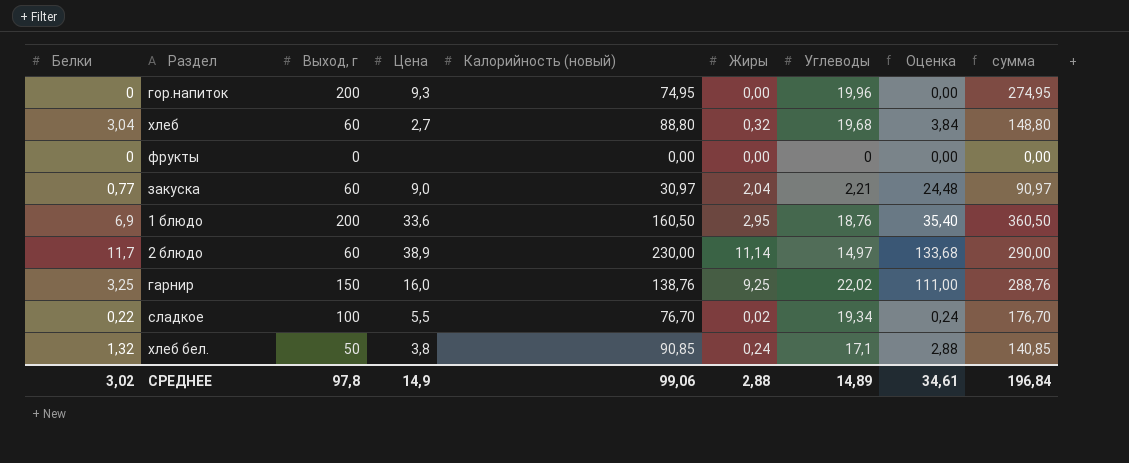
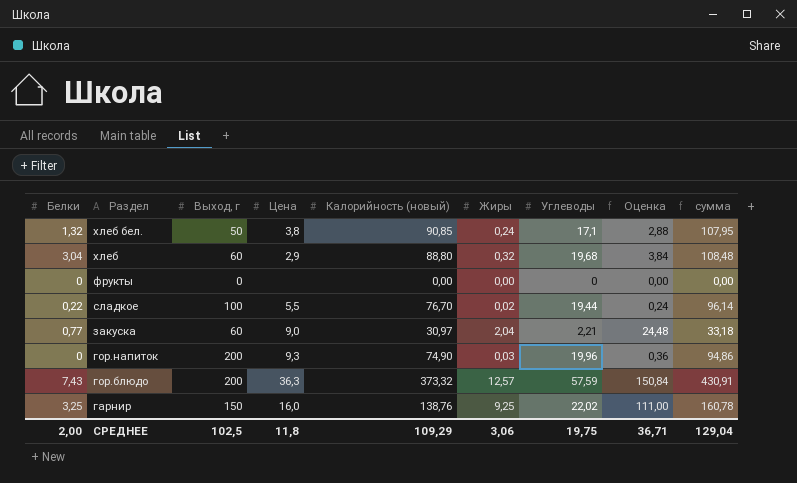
row order: none -> Раздел descending
column сумма | formula: [Выход, г] + [Калорийность (новый)] -> [Калорийность (новый)] + [Углеводы]
row 1 блюдо: 6,9 | 200 | 33,6 | 160,50 | 2,95 | 18,76 | 35,40 | 360,50 -> none
row 2 блюдо: 11,7 | 60 | 38,9 | 230,00 | 11,14 | 14,97 | 133,68 | 290,00 -> none
хлеб | Цена: 2,7 -> 2,9
сладкое | Углеводы: 19,34 -> 19,44
гор.напиток | Калорийность (новый): 74,95 -> 74,90
гор.напиток | Жиры: 0,00 -> 0,03
гор.напиток | Оценка: 0,00 -> 0,36
row гор.блюдо: none -> 7,43 | 200 | 36,3 | 373,32 | 12,57 | 57,59 | 150,84 | 430,91
СРЕДНЕЕ | Белки: 3,02 -> 2,00
СРЕДНЕЕ | Выход, г: 97,8 -> 102,5
СРЕДНЕЕ | Цена: 14,9 -> 11,8
СРЕДНЕЕ | Калорийность (новый): 99,06 -> 109,29
СРЕДНЕЕ | Жиры: 2,88 -> 3,06
СРЕДНЕЕ | Углеводы: 14,89 -> 19,75
СРЕДНЕЕ | Оценка: 34,61 -> 36,71
СРЕДНЕЕ | сумма: 196,84 -> 129,04

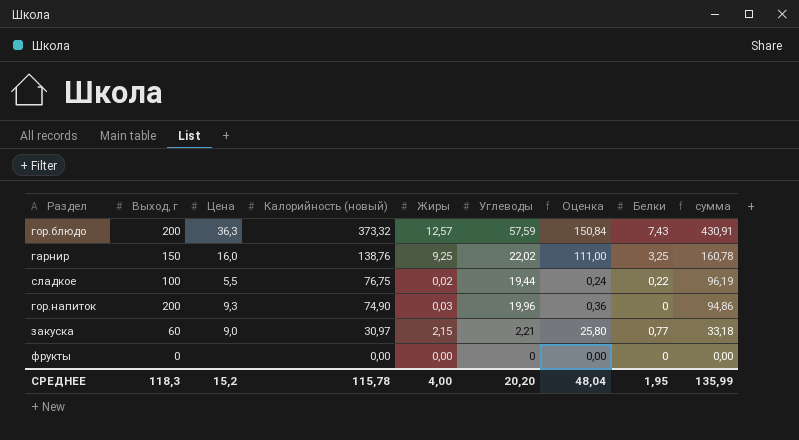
row order: Раздел descending -> Калорийность (новый) descending
column Белки | position: 1 -> 8
row хлеб бел.: 1,32 | 50 | 3,8 | 90,85 | 0,24 | 17,1 | 2,88 | 107,95 -> none
row хлеб: 3,04 | 60 | 2,9 | 88,80 | 0,32 | 19,68 | 3,84 | 108,48 -> none
сладкое | Калорийность (новый): 76,70 -> 76,75
сладкое | сумма: 96,14 -> 96,19
закуска | Жиры: 2,04 -> 2,15
закуска | Оценка: 24,48 -> 25,80
СРЕДНЕЕ | Выход, г: 102,5 -> 118,3
СРЕДНЕЕ | Цена: 11,8 -> 15,2
СРЕДНЕЕ | Калорийность (новый): 109,29 -> 115,78
СРЕДНЕЕ | Жиры: 3,06 -> 4,00
СРЕДНЕЕ | Углеводы: 19,75 -> 20,20
СРЕДНЕЕ | Оценка: 36,71 -> 48,04
СРЕДНЕЕ | Белки: 2,00 -> 1,95
СРЕДНЕЕ | сумма: 129,04 -> 135,99

